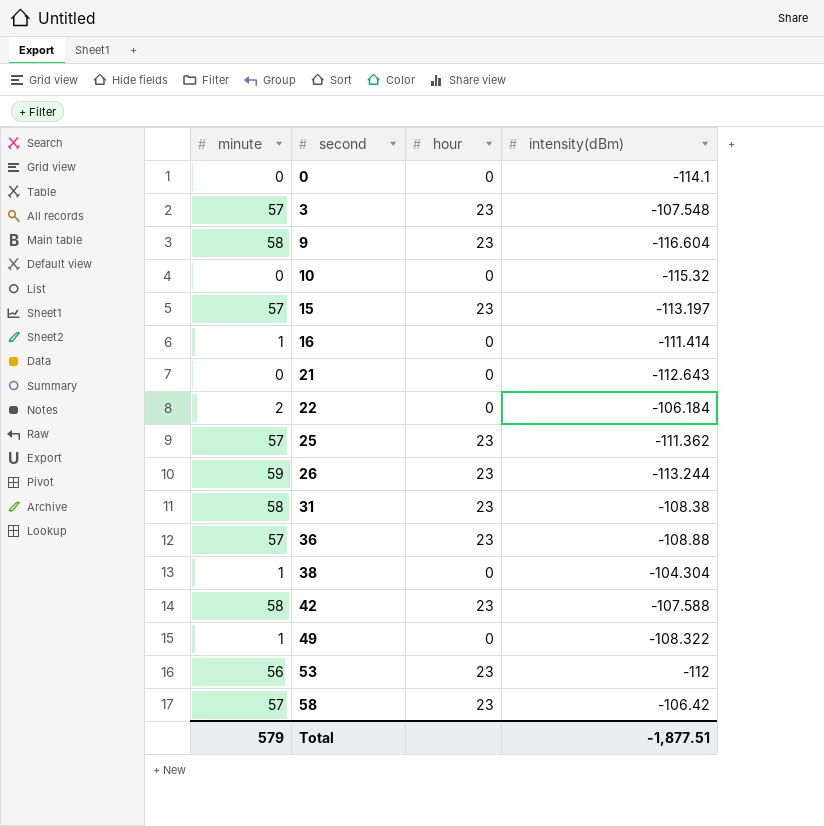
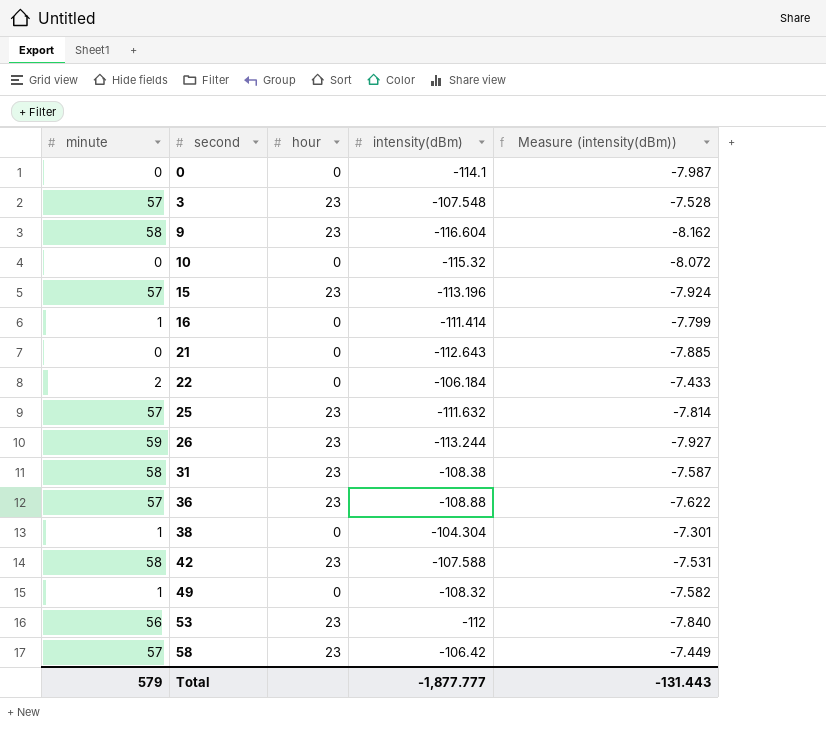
column Measure (intensity(dBm)) | formula: none -> [intensity(dBm)] * 0.07
15 | intensity(dBm): -113.197 -> -113.196
25 | intensity(dBm): -111.362 -> -111.632
49 | intensity(dBm): -108.322 -> -108.32
Total | intensity(dBm): -1,877.51 -> -1,877.777

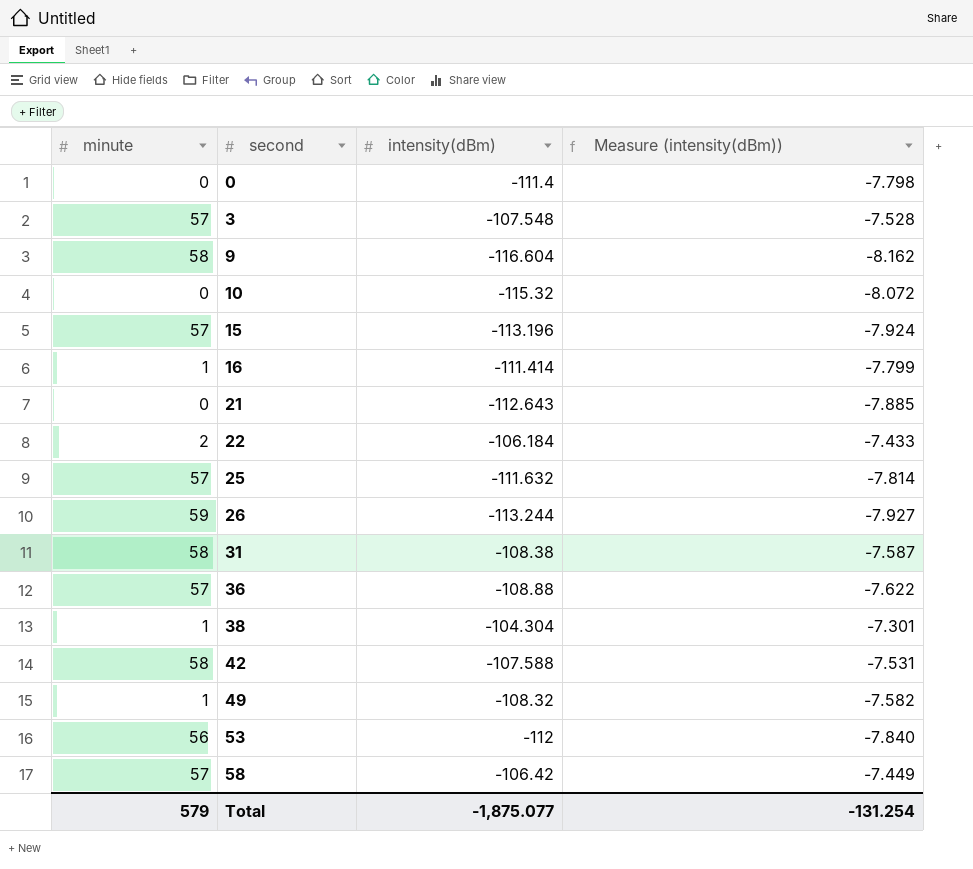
column hour | position: 3 -> none
0 | intensity(dBm): -114.1 -> -111.4
0 | Measure (intensity(dBm)): -7.987 -> -7.798
Total | intensity(dBm): -1,877.777 -> -1,875.077
Total | Measure (intensity(dBm)): -131.443 -> -131.254

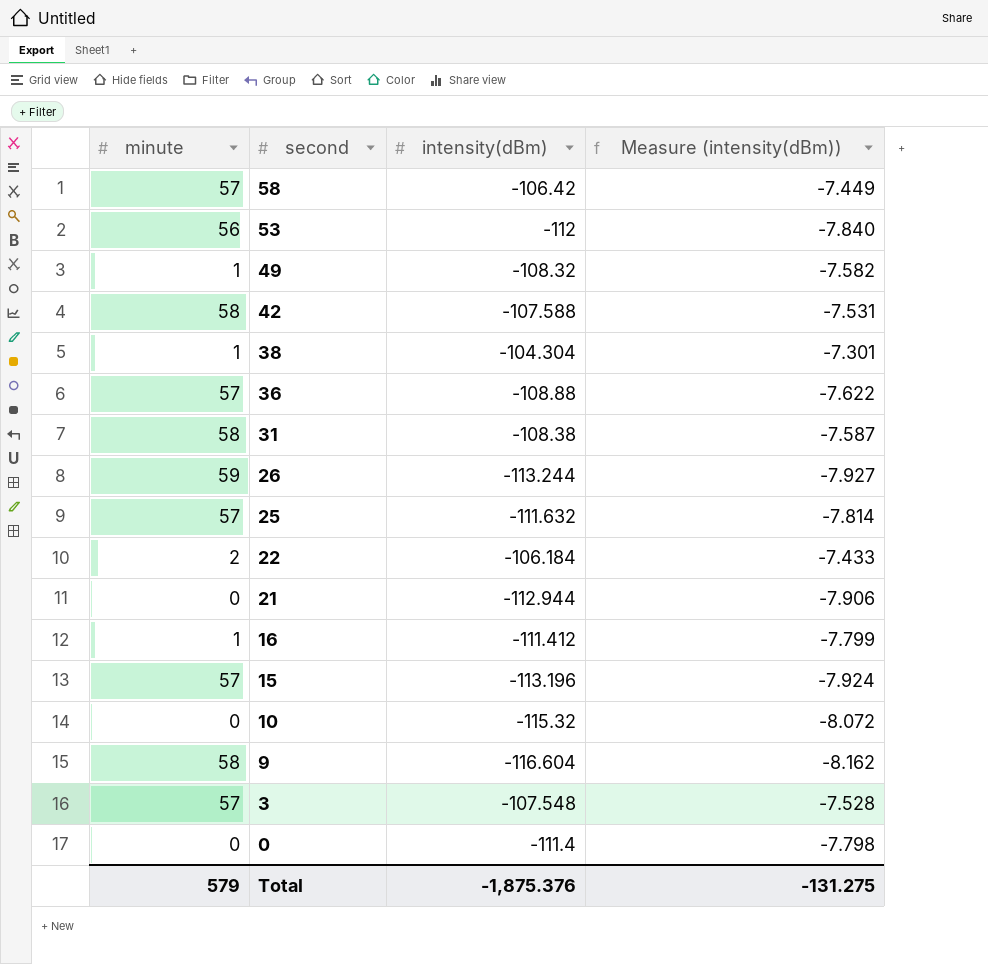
row order: second ascending -> second descending
21 | intensity(dBm): -112.643 -> -112.944
21 | Measure (intensity(dBm)): -7.885 -> -7.906
16 | intensity(dBm): -111.414 -> -111.412
Total | intensity(dBm): -1,875.077 -> -1,875.376
Total | Measure (intensity(dBm)): -131.254 -> -131.275

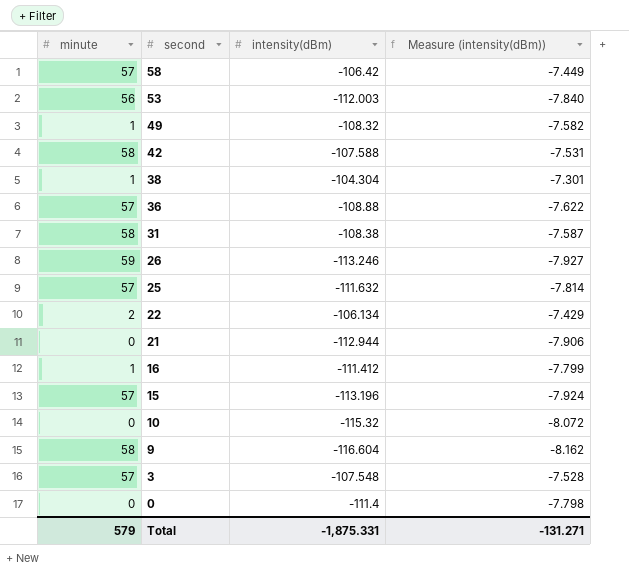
53 | intensity(dBm): -112 -> -112.003
26 | intensity(dBm): -113.244 -> -113.246
22 | intensity(dBm): -106.184 -> -106.134
22 | Measure (intensity(dBm)): -7.433 -> -7.429
Total | intensity(dBm): -1,875.376 -> -1,875.331
Total | Measure (intensity(dBm)): -131.275 -> -131.271

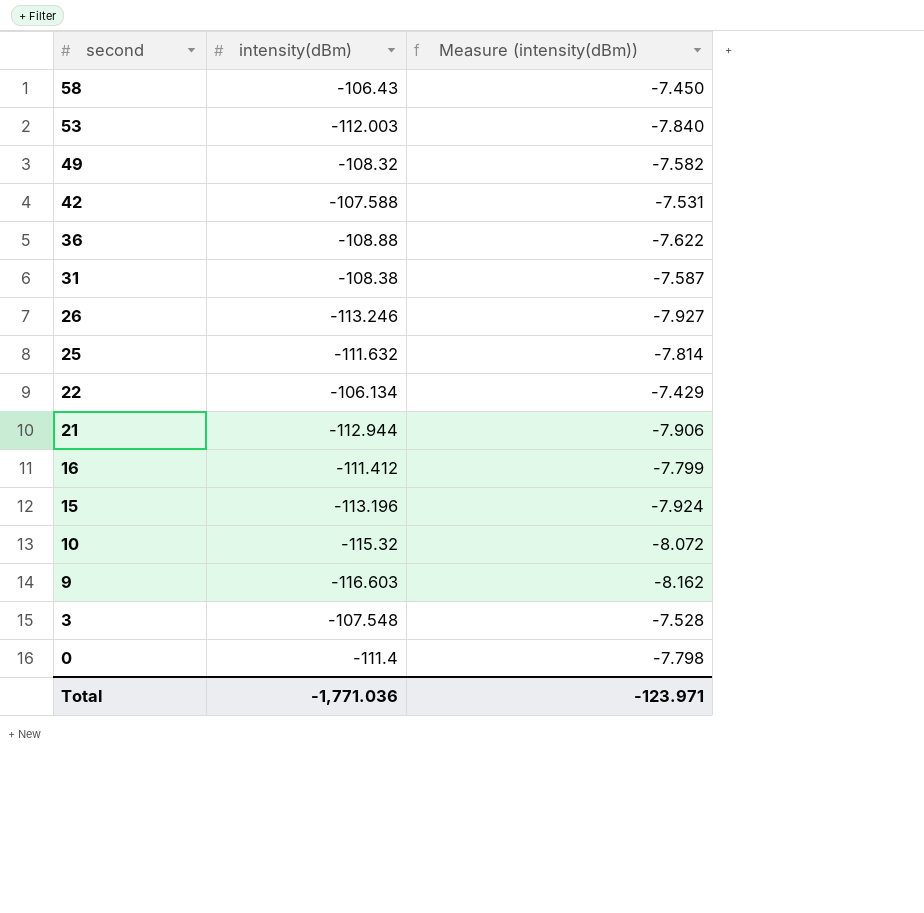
column minute | position: 1 -> none
row 38: 1 | -104.304 | -7.301 -> none
58 | intensity(dBm): -106.42 -> -106.43
58 | Measure (intensity(dBm)): -7.449 -> -7.450
9 | intensity(dBm): -116.604 -> -116.603
Total | intensity(dBm): -1,875.331 -> -1,771.036
Total | Measure (intensity(dBm)): -131.271 -> -123.971

